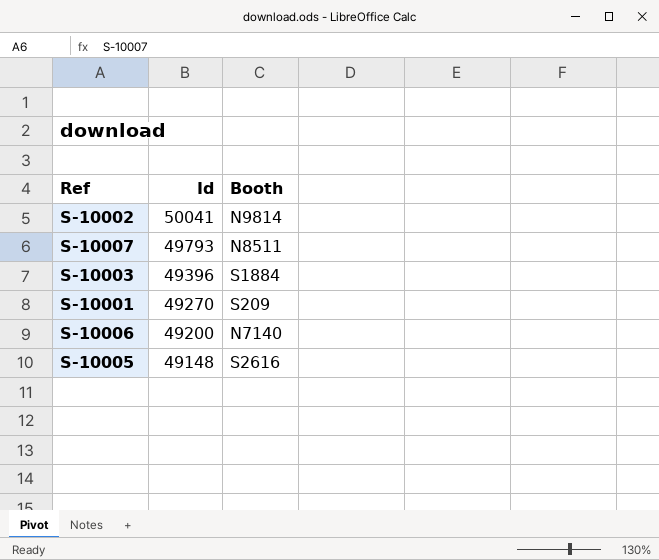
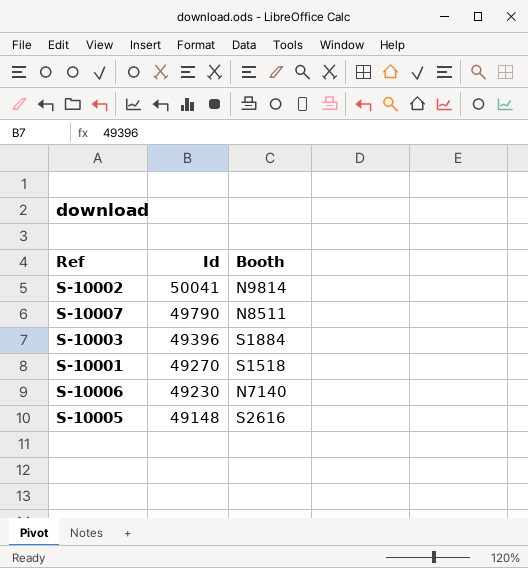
S-10007 | Id: 49793 -> 49790
S-10001 | Booth: S209 -> S1518
S-10006 | Id: 49200 -> 49230

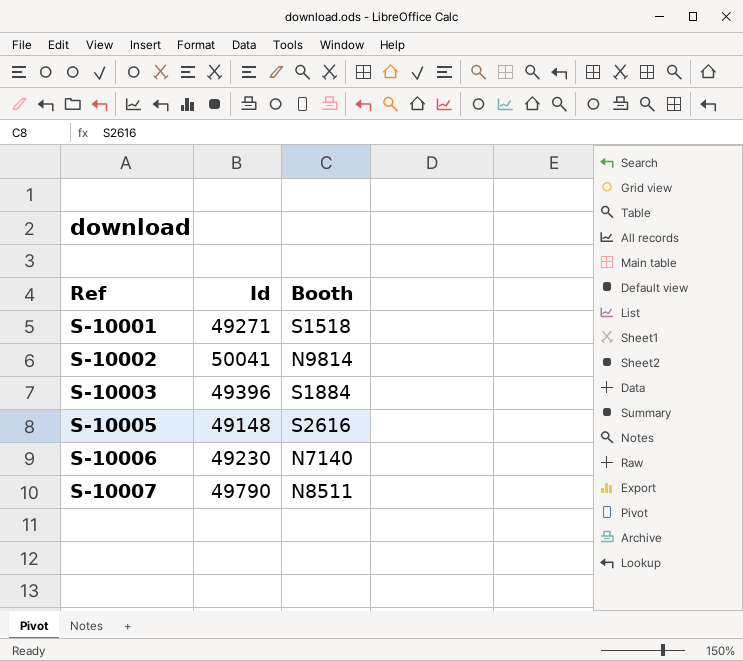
row order: Id descending -> Ref ascending
S-10001 | Id: 49270 -> 49271

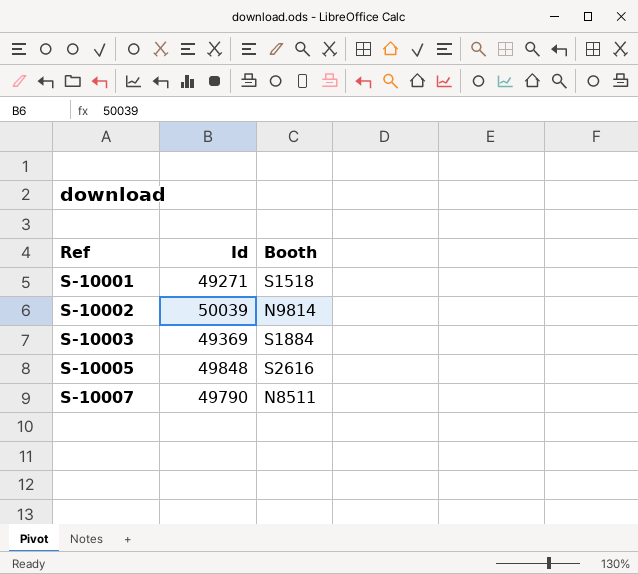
row S-10006: 49230 | N7140 -> none
S-10002 | Id: 50041 -> 50039
S-10003 | Id: 49396 -> 49369
S-10005 | Id: 49148 -> 49848

